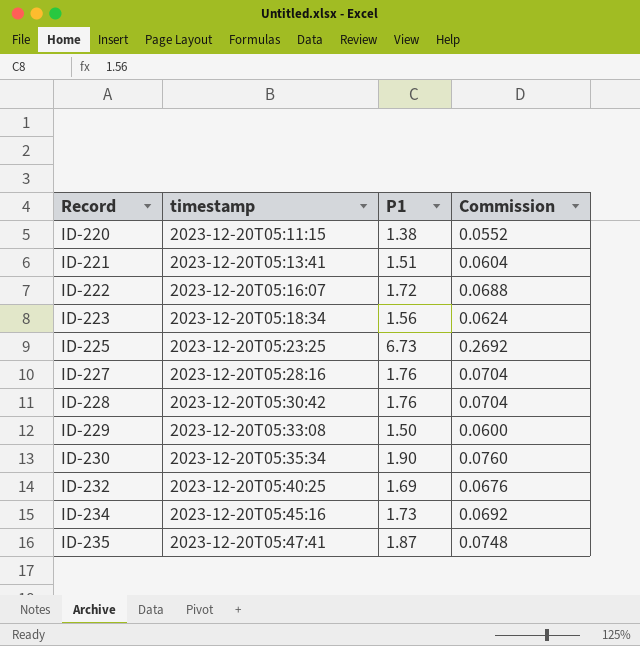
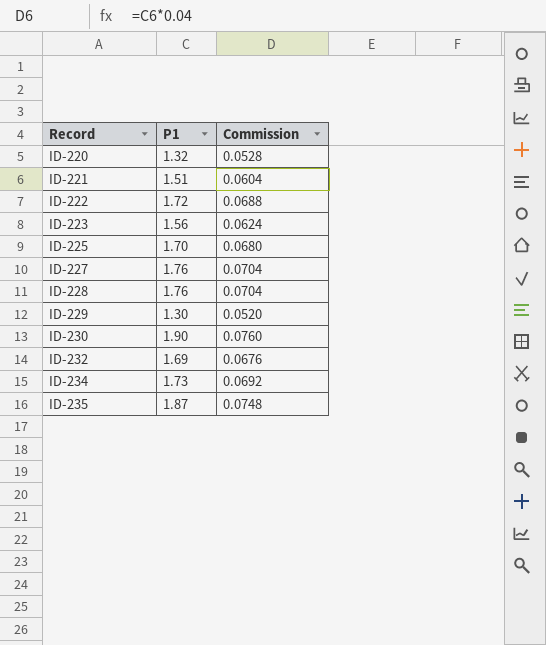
column timestamp | position: 2 -> none
ID-220 | P1: 1.38 -> 1.32
ID-220 | Commission: 0.0552 -> 0.0528
ID-225 | P1: 6.73 -> 1.70
ID-225 | Commission: 0.2692 -> 0.0680
ID-229 | P1: 1.50 -> 1.30
ID-229 | Commission: 0.0600 -> 0.0520

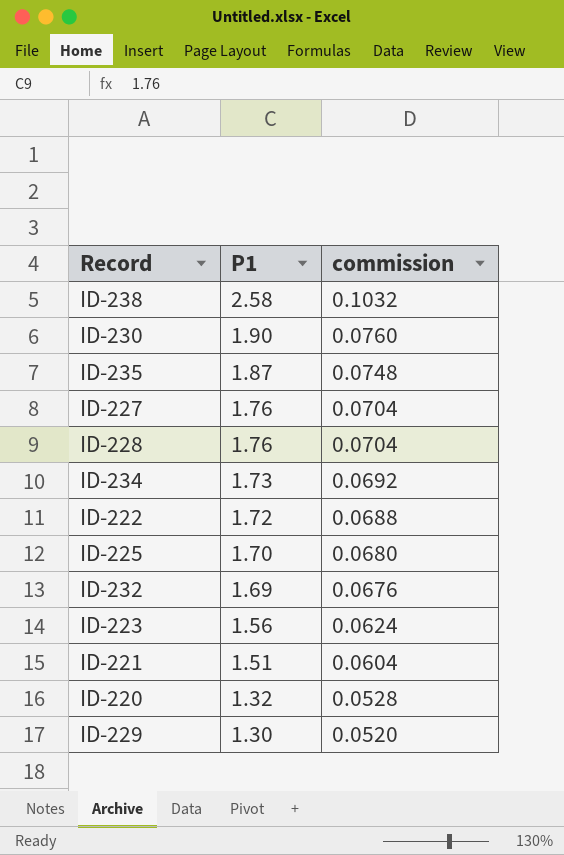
row order: Record ascending -> P1 descending
column name: Commission -> commission
row ID-238: none -> 2.58 | 0.1032

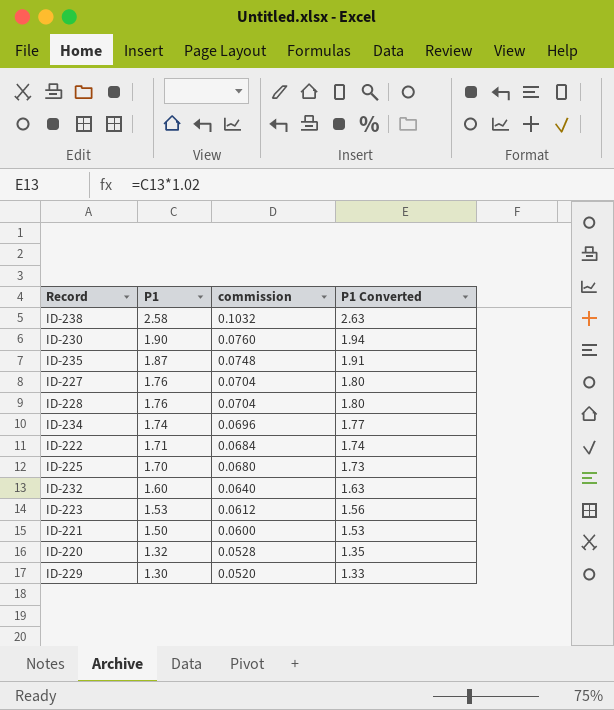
column P1 Converted | formula: none -> [P1] * 1.02
ID-234 | P1: 1.73 -> 1.74
ID-234 | commission: 0.0692 -> 0.0696
ID-222 | P1: 1.72 -> 1.71
ID-222 | commission: 0.0688 -> 0.0684
ID-232 | P1: 1.69 -> 1.60
ID-232 | commission: 0.0676 -> 0.0640
ID-223 | P1: 1.56 -> 1.53
ID-223 | commission: 0.0624 -> 0.0612
ID-221 | P1: 1.51 -> 1.50
ID-221 | commission: 0.0604 -> 0.0600

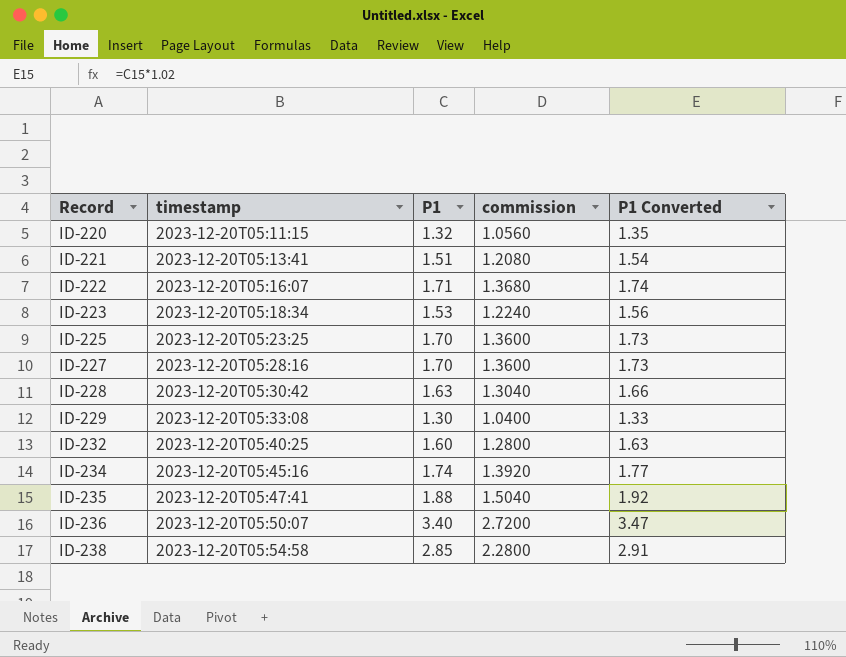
row order: P1 descending -> Record ascending
column timestamp | position: none -> 2
column commission | formula: [P1] * 0.04 -> [P1] * 0.8
row ID-230: 1.90 | 0.0760 | 1.94 -> none
ID-221 | P1: 1.50 -> 1.51
ID-221 | P1 Converted: 1.53 -> 1.54
ID-227 | P1: 1.76 -> 1.70
ID-227 | P1 Converted: 1.80 -> 1.73
ID-228 | P1: 1.76 -> 1.63
ID-228 | P1 Converted: 1.80 -> 1.66
ID-235 | P1: 1.87 -> 1.88
ID-235 | P1 Converted: 1.91 -> 1.92
row ID-236: none -> 2023-12-20T05:50:07 | 3.40 | 2.7200 | 3.47
ID-238 | P1: 2.58 -> 2.85
ID-238 | P1 Converted: 2.63 -> 2.91

